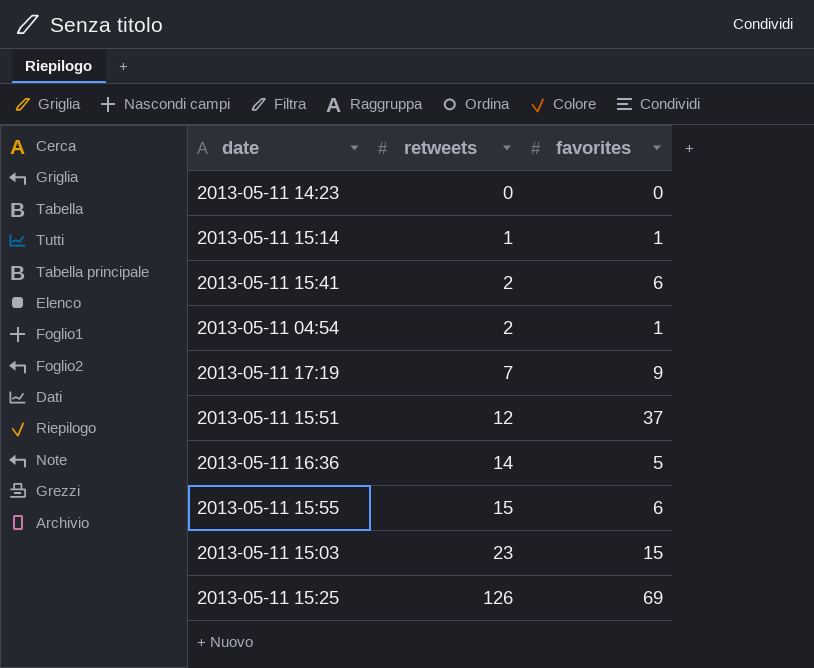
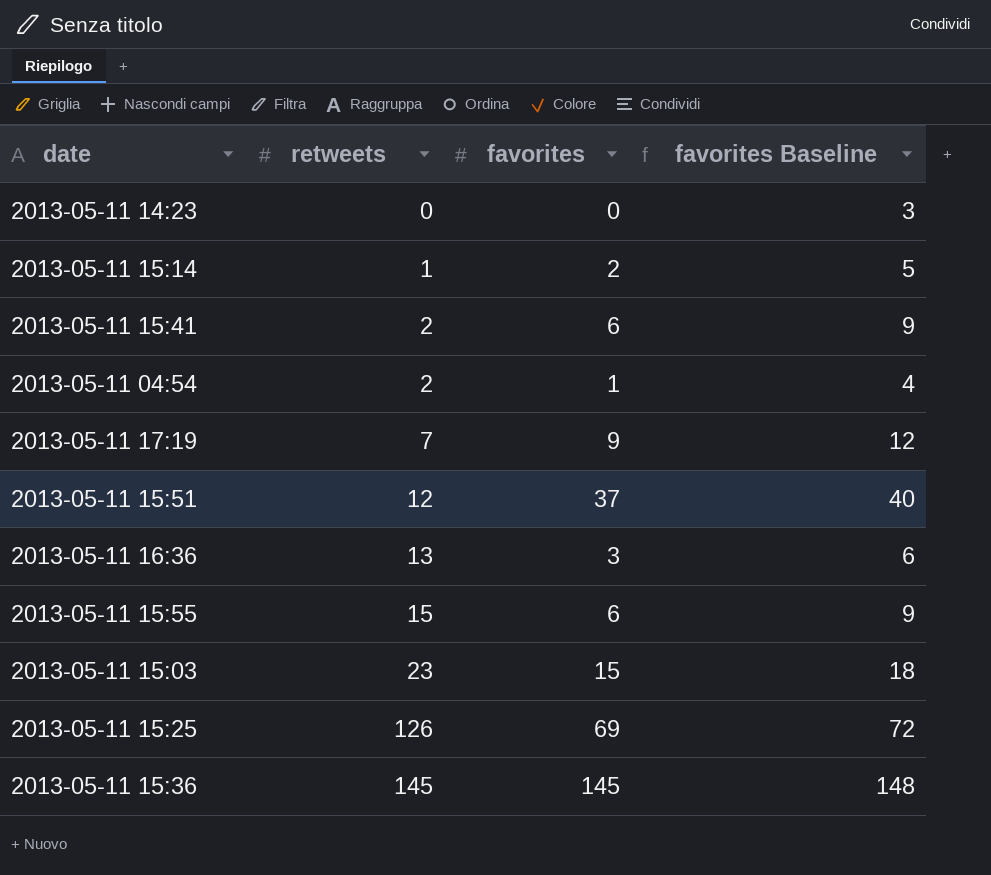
column favorites Baseline | formula: none -> [favorites] + 3
2013-05-11 15:14 | favorites: 1 -> 2
2013-05-11 16:36 | retweets: 14 -> 13
2013-05-11 16:36 | favorites: 5 -> 3
row 2013-05-11 15:36: none -> 145 | 145 | 148

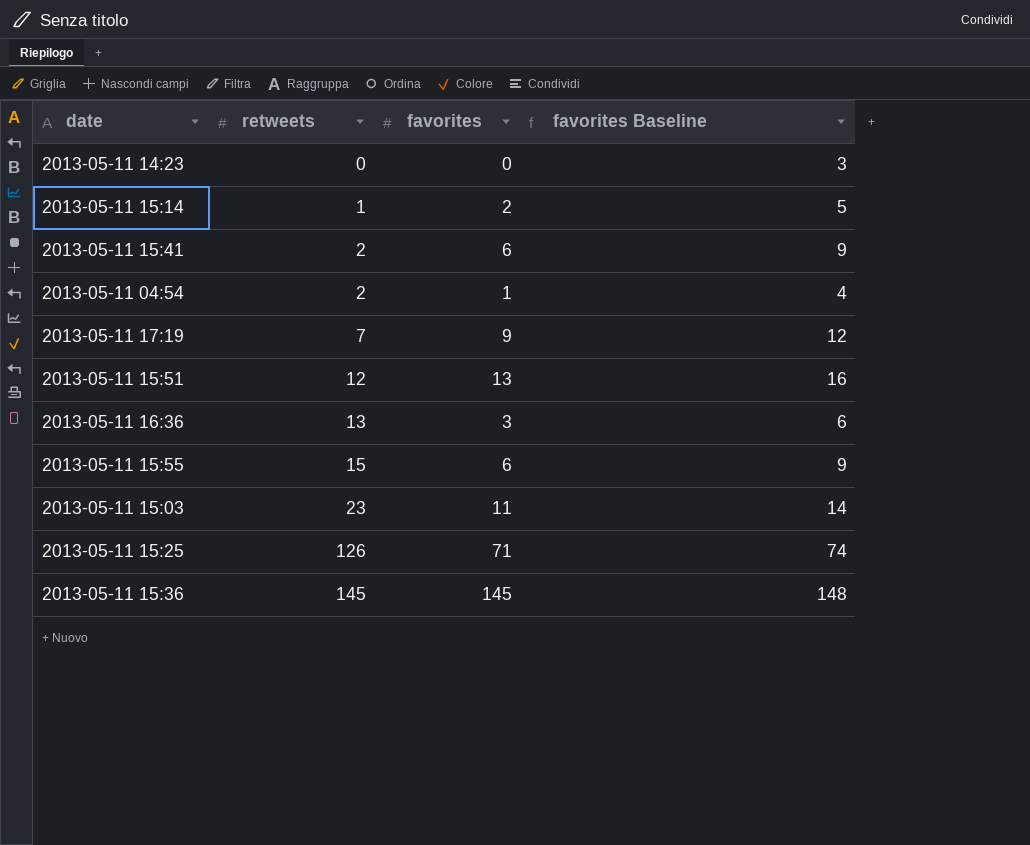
2013-05-11 15:51 | favorites: 37 -> 13
2013-05-11 15:51 | favorites Baseline: 40 -> 16
2013-05-11 15:03 | favorites: 15 -> 11
2013-05-11 15:03 | favorites Baseline: 18 -> 14
2013-05-11 15:25 | favorites: 69 -> 71
2013-05-11 15:25 | favorites Baseline: 72 -> 74

